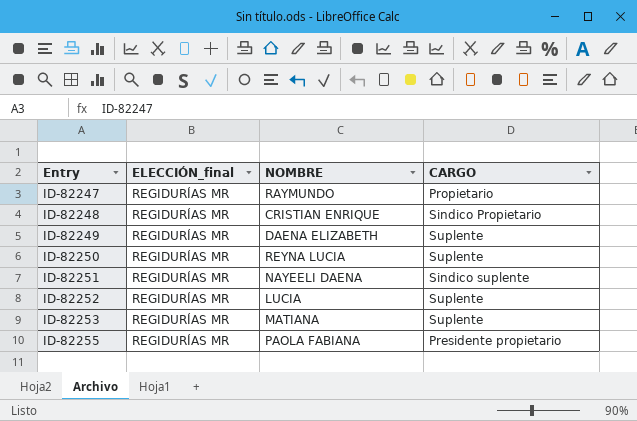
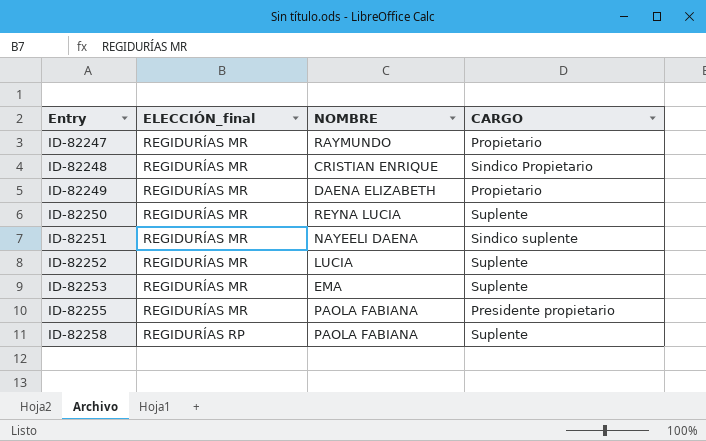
ID-82249 | CARGO: Suplente -> Propietario
ID-82253 | NOMBRE: MATIANA -> EMA
row ID-82258: none -> REGIDURÍAS RP | PAOLA FABIANA | Suplente

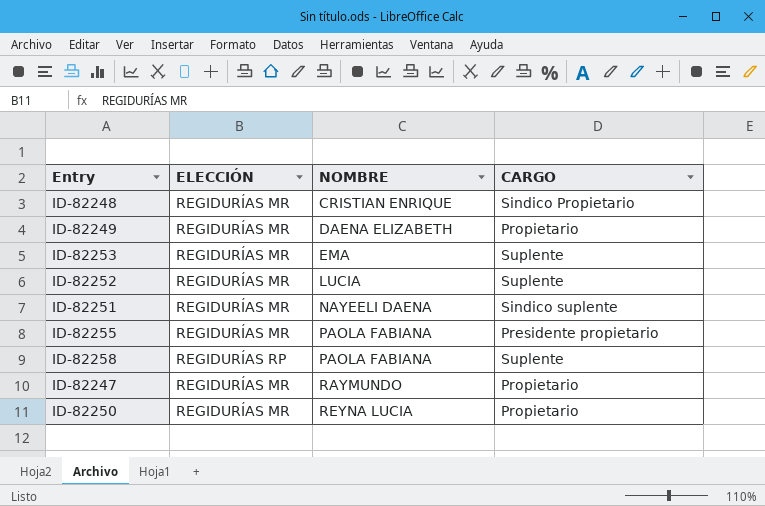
row order: Entry ascending -> NOMBRE ascending
column name: ELECCIÓN_final -> ELECCIÓN
ID-82250 | CARGO: Suplente -> Propietario

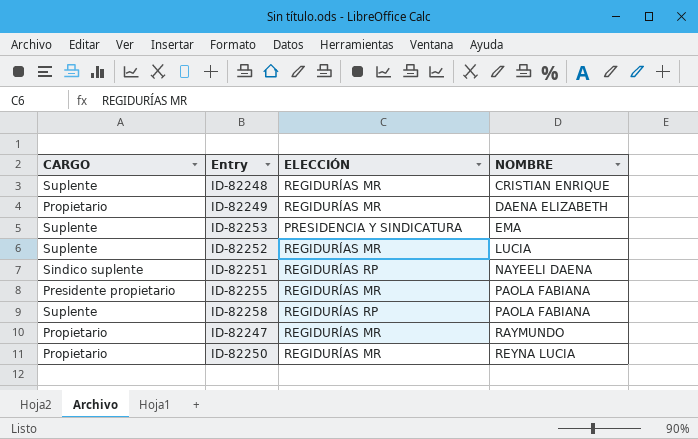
column CARGO | position: 4 -> 1
ID-82248 | CARGO: Sindico Propietario -> Suplente
ID-82253 | ELECCIÓN: REGIDURÍAS MR -> PRESIDENCIA Y SINDICATURA
ID-82251 | ELECCIÓN: REGIDURÍAS MR -> REGIDURÍAS RP

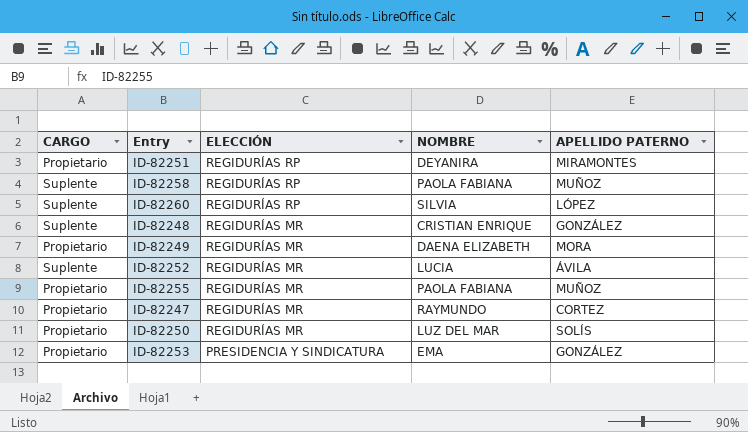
row order: NOMBRE ascending -> ELECCIÓN descending
column APELLIDO PATERNO | position: none -> 5
ID-82251 | CARGO: Sindico suplente -> Propietario
ID-82251 | NOMBRE: NAYEELI DAENA -> DEYANIRA
row ID-82260: none -> Suplente | REGIDURÍAS RP | SILVIA | LÓPEZ
ID-82255 | CARGO: Presidente propietario -> Propietario
ID-82250 | NOMBRE: REYNA LUCIA -> LUZ DEL MAR
ID-82253 | CARGO: Suplente -> Propietario

